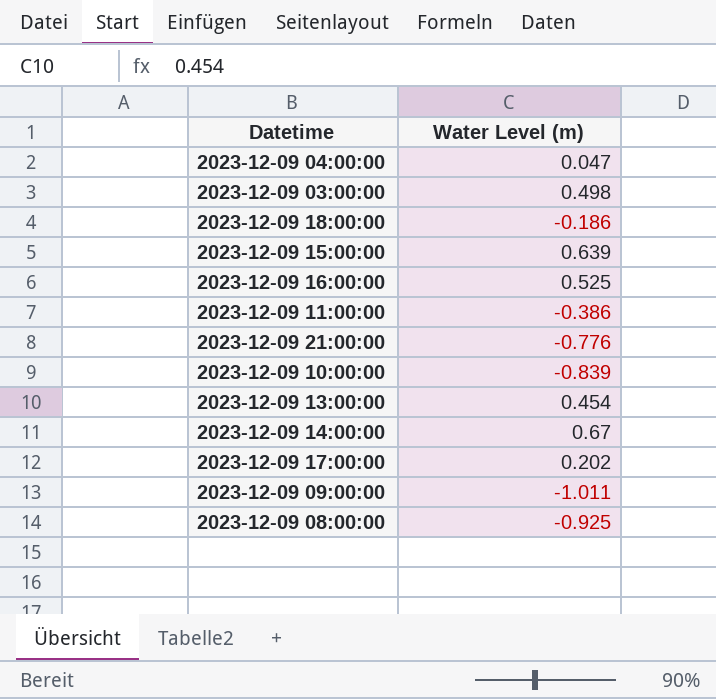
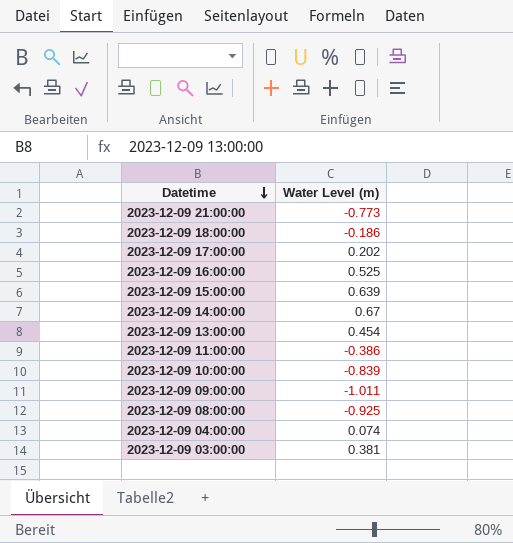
row order: none -> Datetime descending
2023-12-09 21:00:00 | Water Level (m): -0.776 -> -0.773
2023-12-09 04:00:00 | Water Level (m): 0.047 -> 0.074
2023-12-09 03:00:00 | Water Level (m): 0.498 -> 0.381

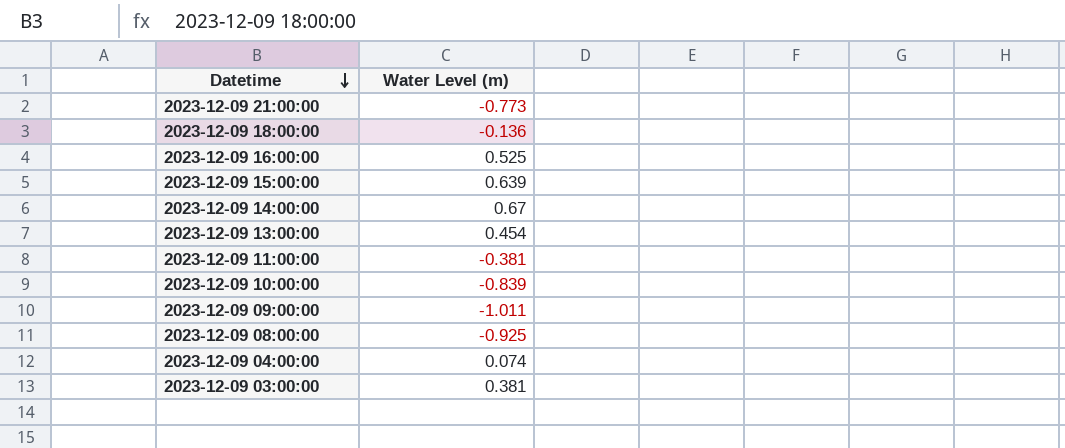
row 2023-12-09 17:00:00: 0.202 -> none
2023-12-09 18:00:00 | Water Level (m): -0.186 -> -0.136
2023-12-09 11:00:00 | Water Level (m): -0.386 -> -0.381

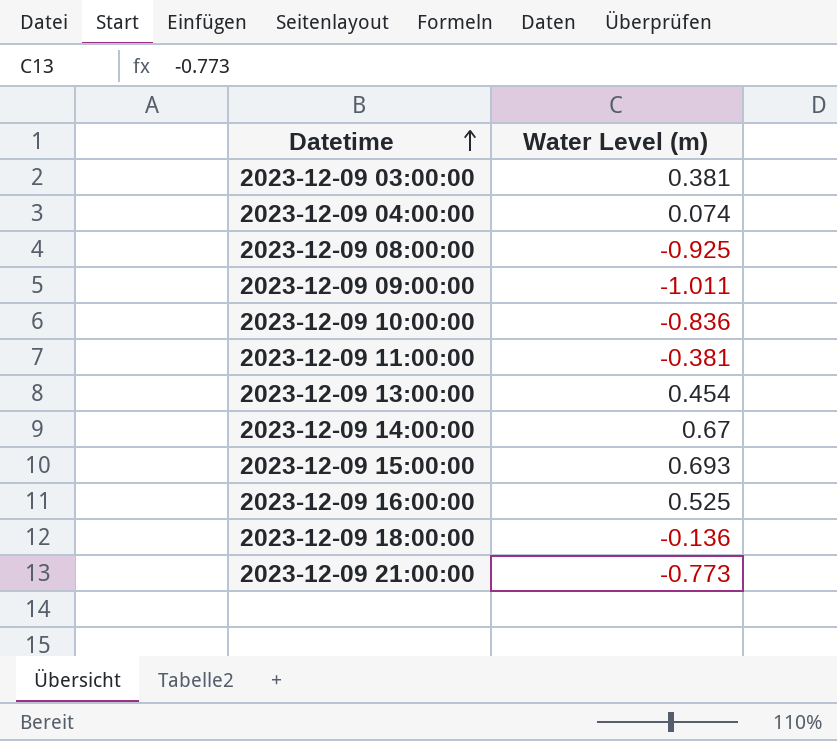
row order: Datetime descending -> Datetime ascending
2023-12-09 10:00:00 | Water Level (m): -0.839 -> -0.836
2023-12-09 15:00:00 | Water Level (m): 0.639 -> 0.693

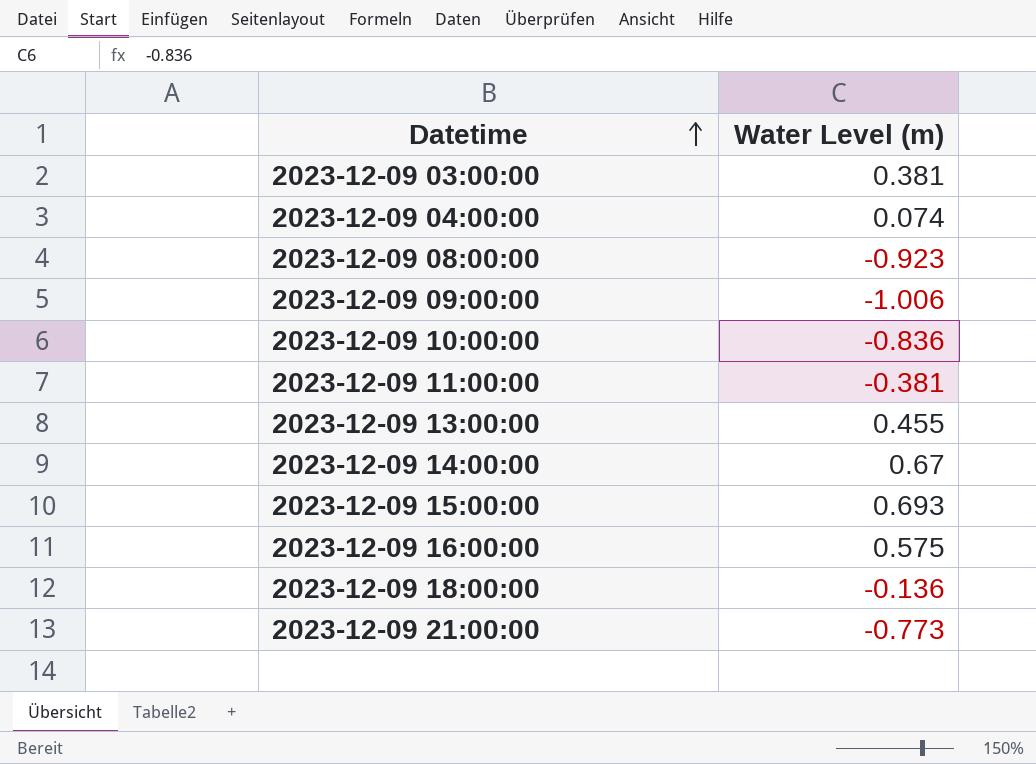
2023-12-09 08:00:00 | Water Level (m): -0.925 -> -0.923
2023-12-09 09:00:00 | Water Level (m): -1.011 -> -1.006
2023-12-09 13:00:00 | Water Level (m): 0.454 -> 0.455
2023-12-09 16:00:00 | Water Level (m): 0.525 -> 0.575

